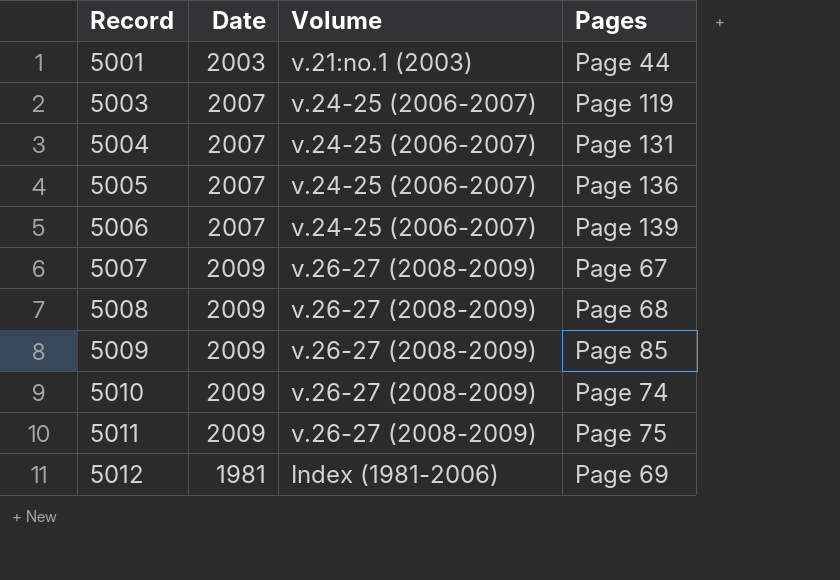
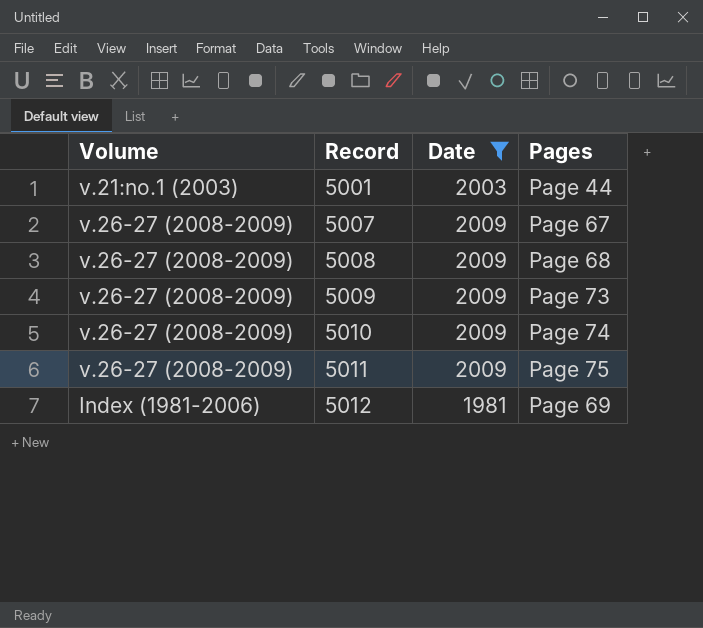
filter: none -> Date != 2007
column Volume | position: 3 -> 1
5009 | Pages: Page 85 -> Page 73

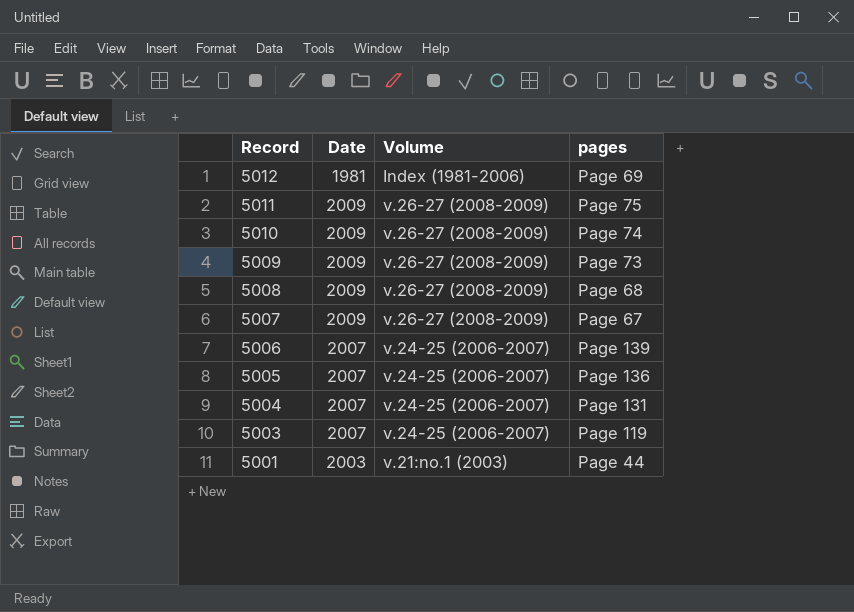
filter: Date != 2007 -> none
row order: Record ascending -> Record descending
column Volume | position: 1 -> 3
column name: Pages -> pages

